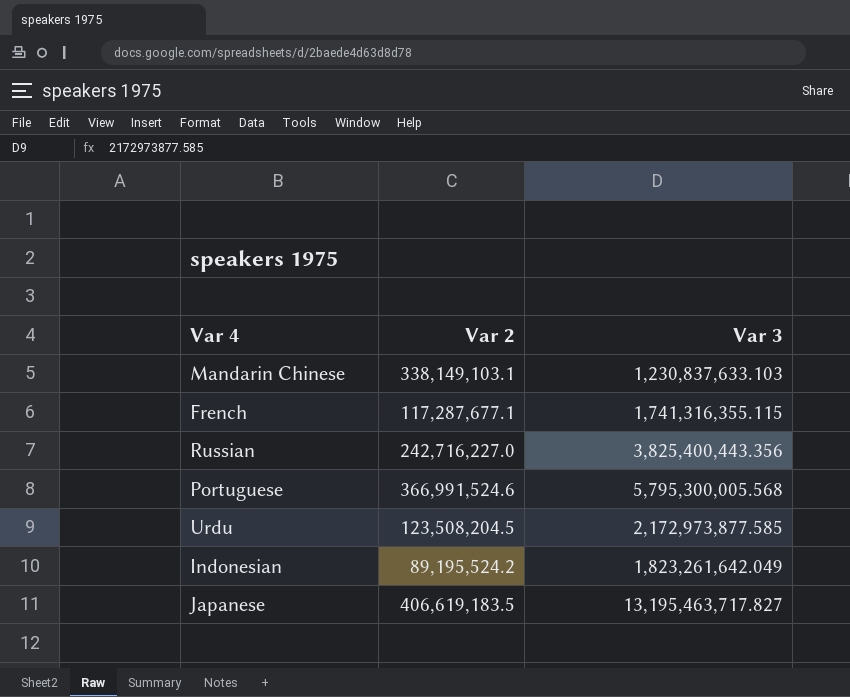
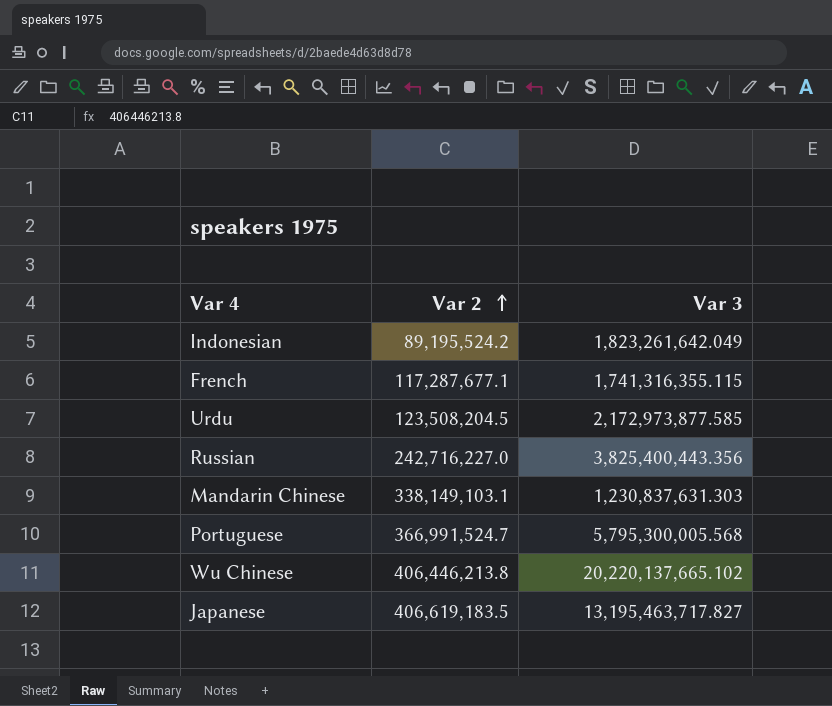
row order: none -> Var 2 ascending
Mandarin Chinese | Var 3: 1,230,837,633.103 -> 1,230,837,631.303
Portuguese | Var 2: 366,991,524.6 -> 366,991,524.7
row Wu Chinese: none -> 406,446,213.8 | 20,220,137,665.102

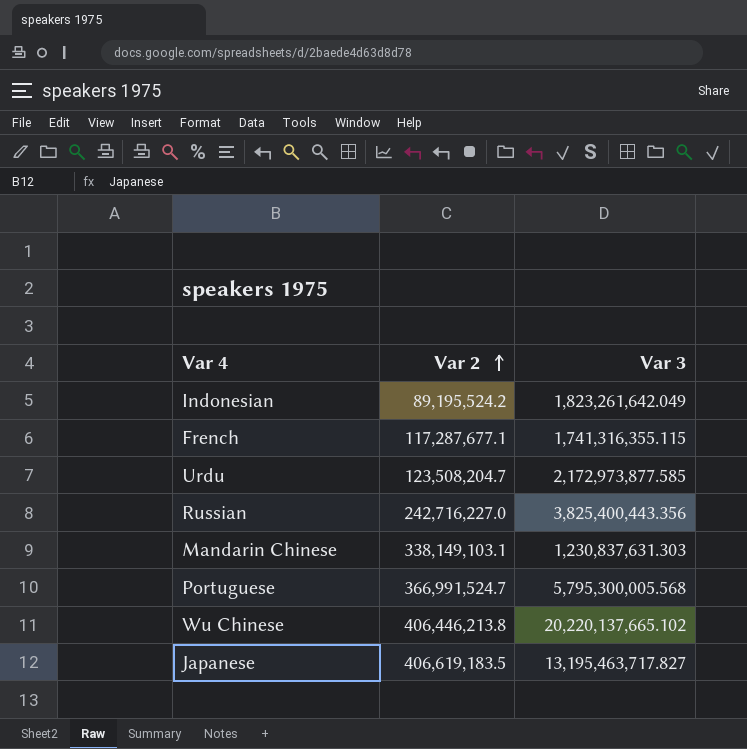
Urdu | Var 2: 123,508,204.5 -> 123,508,204.7

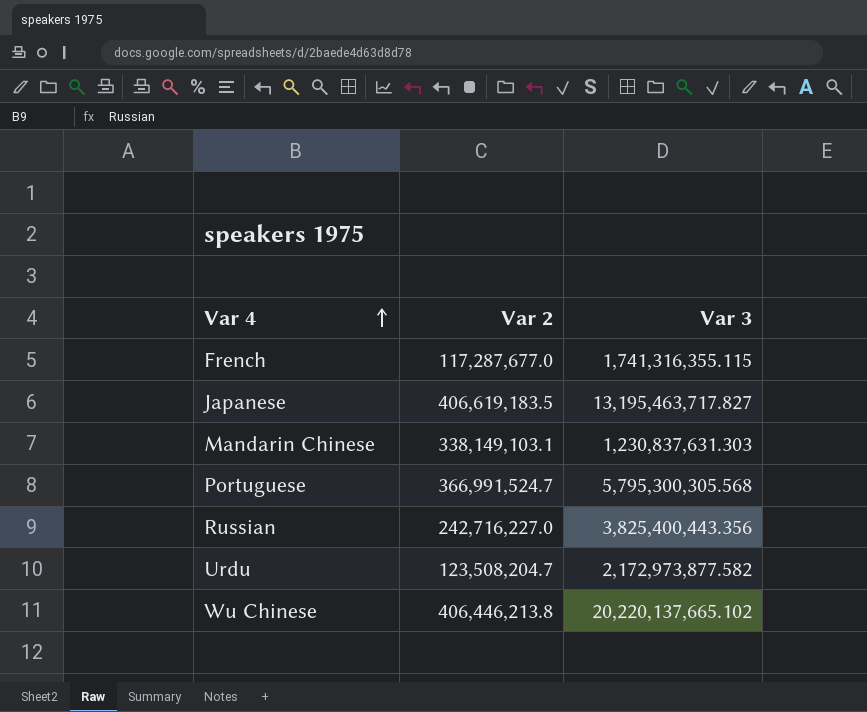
row order: Var 2 ascending -> Var 4 ascending
row Indonesian: 89,195,524.2 | 1,823,261,642.049 -> none
French | Var 2: 117,287,677.1 -> 117,287,677.0
Portuguese | Var 3: 5,795,300,005.568 -> 5,795,300,305.568
Urdu | Var 3: 2,172,973,877.585 -> 2,172,973,877.582

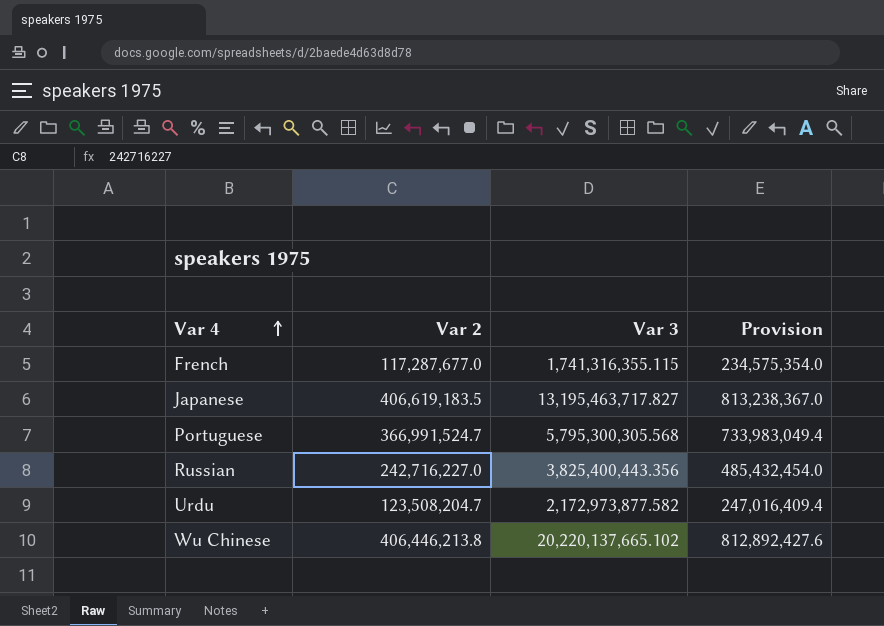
column Provision | formula: none -> [Var 2] * 2
row Mandarin Chinese: 338,149,103.1 | 1,230,837,631.303 -> none

